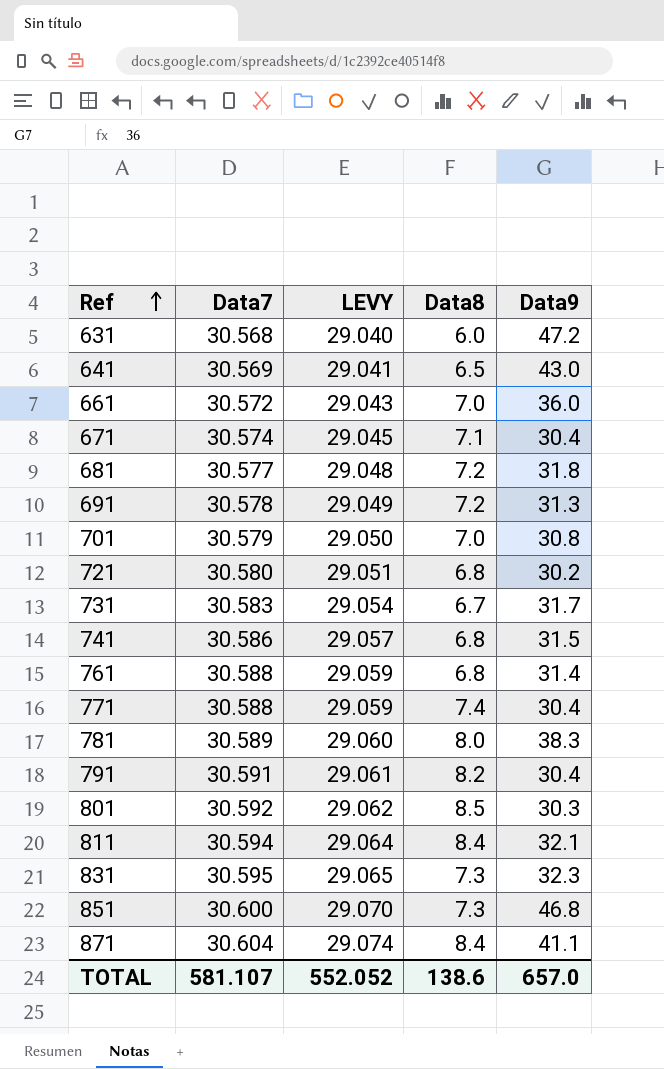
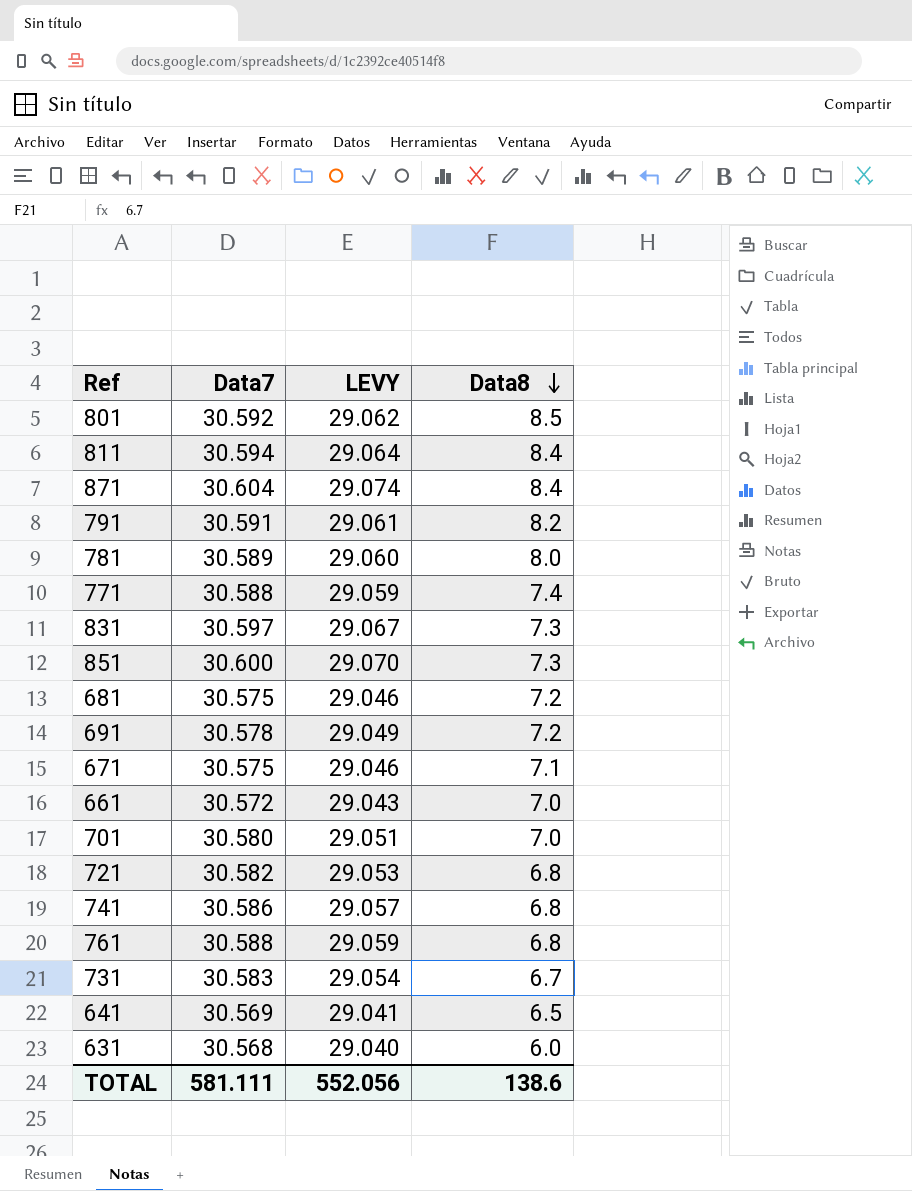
row order: Ref ascending -> Data8 descending
column Data9 | position: 5 -> none
831 | Data7: 30.595 -> 30.597
831 | LEVY: 29.065 -> 29.067
681 | Data7: 30.577 -> 30.575
681 | LEVY: 29.048 -> 29.046
671 | Data7: 30.574 -> 30.575
671 | LEVY: 29.045 -> 29.046
701 | Data7: 30.579 -> 30.580
701 | LEVY: 29.050 -> 29.051
721 | Data7: 30.580 -> 30.582
721 | LEVY: 29.051 -> 29.053
TOTAL | Data7: 581.107 -> 581.111
TOTAL | LEVY: 552.052 -> 552.056

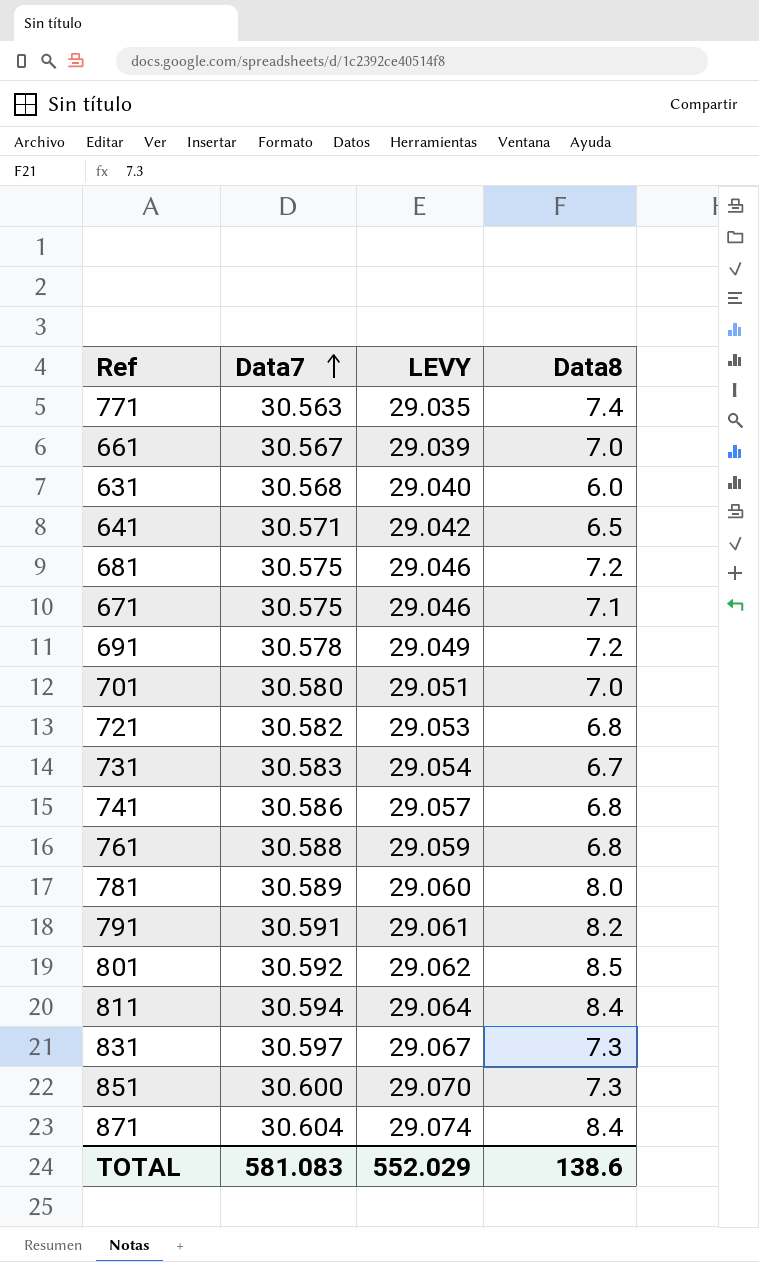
row order: Data8 descending -> Data7 ascending
771 | Data7: 30.588 -> 30.563
771 | LEVY: 29.059 -> 29.035
661 | Data7: 30.572 -> 30.567
661 | LEVY: 29.043 -> 29.039
641 | Data7: 30.569 -> 30.571
641 | LEVY: 29.041 -> 29.042
TOTAL | Data7: 581.111 -> 581.083
TOTAL | LEVY: 552.056 -> 552.029

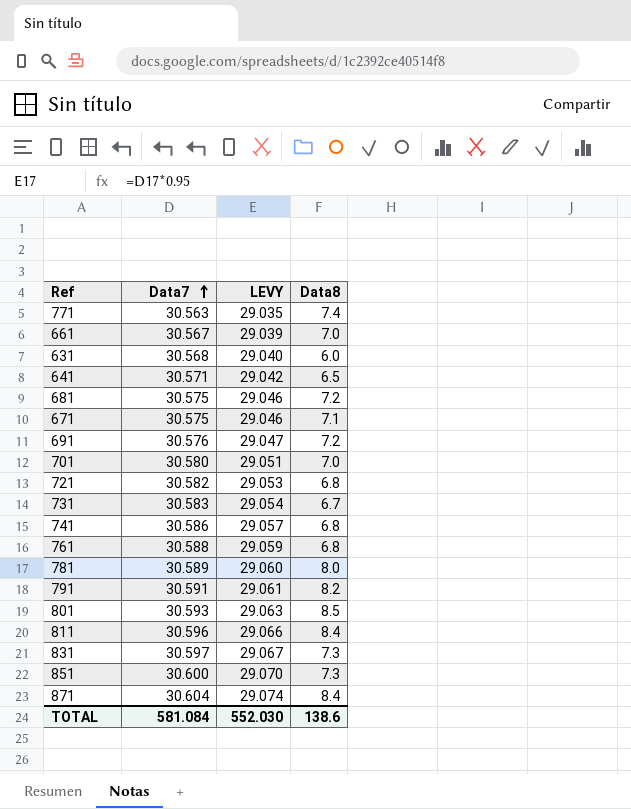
691 | Data7: 30.578 -> 30.576
691 | LEVY: 29.049 -> 29.047
801 | Data7: 30.592 -> 30.593
801 | LEVY: 29.062 -> 29.063
811 | Data7: 30.594 -> 30.596
811 | LEVY: 29.064 -> 29.066
TOTAL | Data7: 581.083 -> 581.084
TOTAL | LEVY: 552.029 -> 552.030

